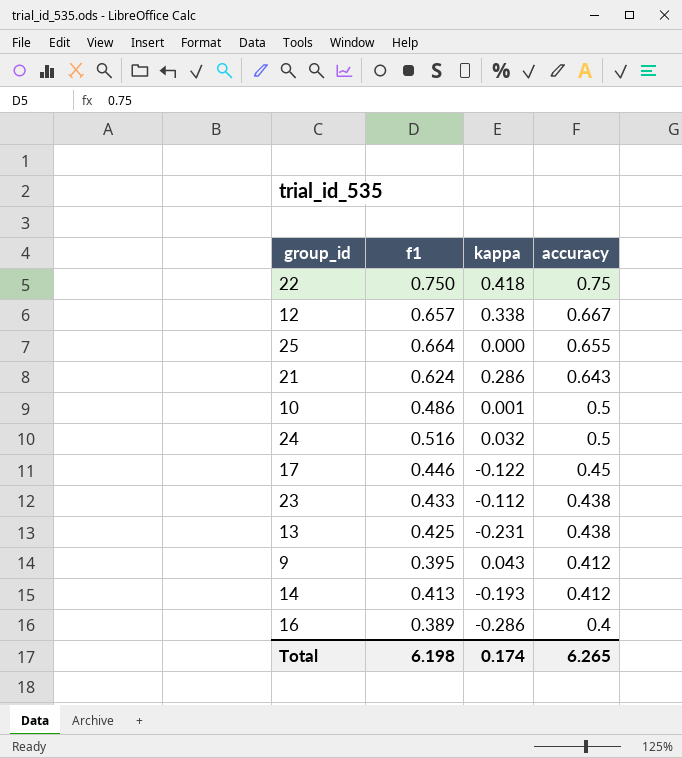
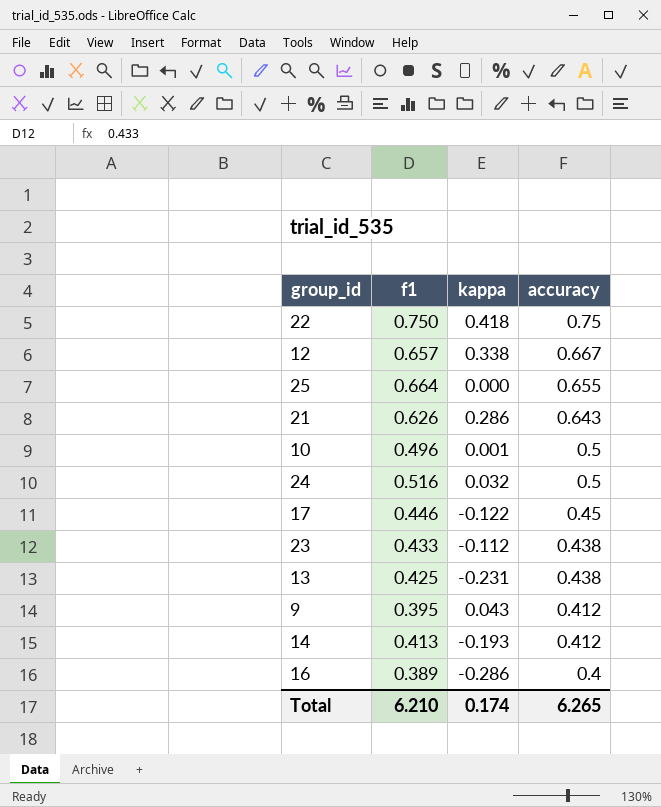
21 | f1: 0.624 -> 0.626
10 | f1: 0.486 -> 0.496
Total | f1: 6.198 -> 6.210

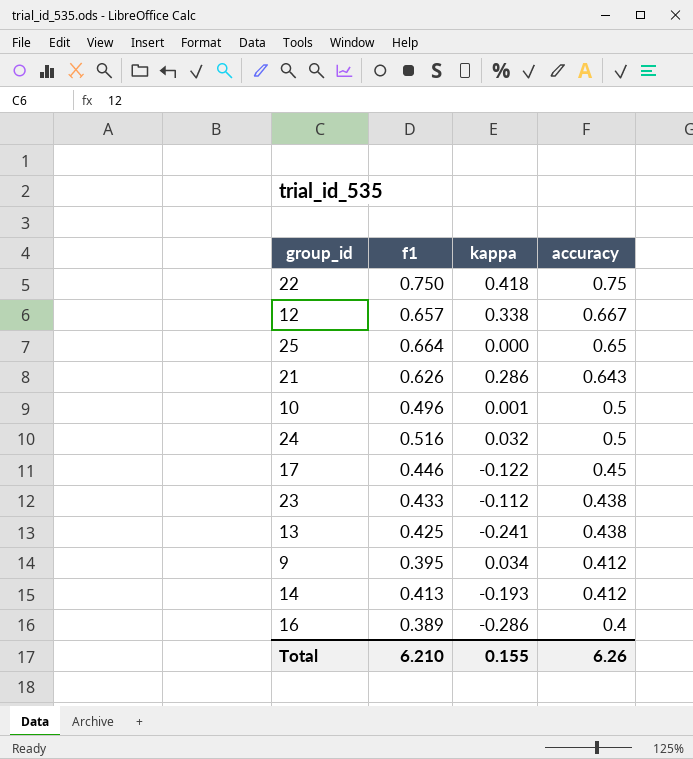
25 | accuracy: 0.655 -> 0.65
13 | kappa: -0.231 -> -0.241
9 | kappa: 0.043 -> 0.034
Total | kappa: 0.174 -> 0.155
Total | accuracy: 6.265 -> 6.26

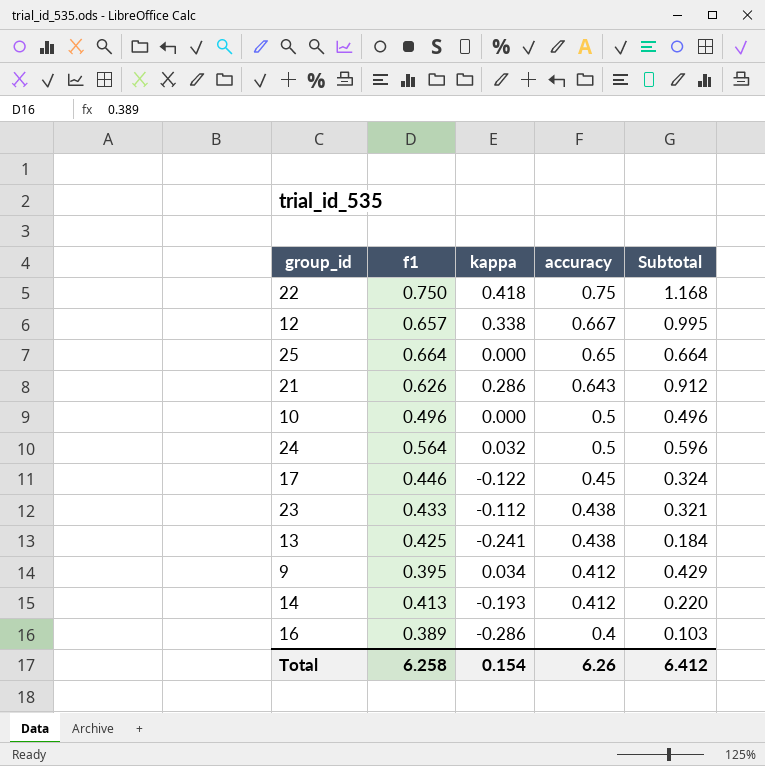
column Subtotal | formula: none -> [f1] + [kappa]
10 | kappa: 0.001 -> 0.000
24 | f1: 0.516 -> 0.564
Total | f1: 6.210 -> 6.258
Total | kappa: 0.155 -> 0.154

